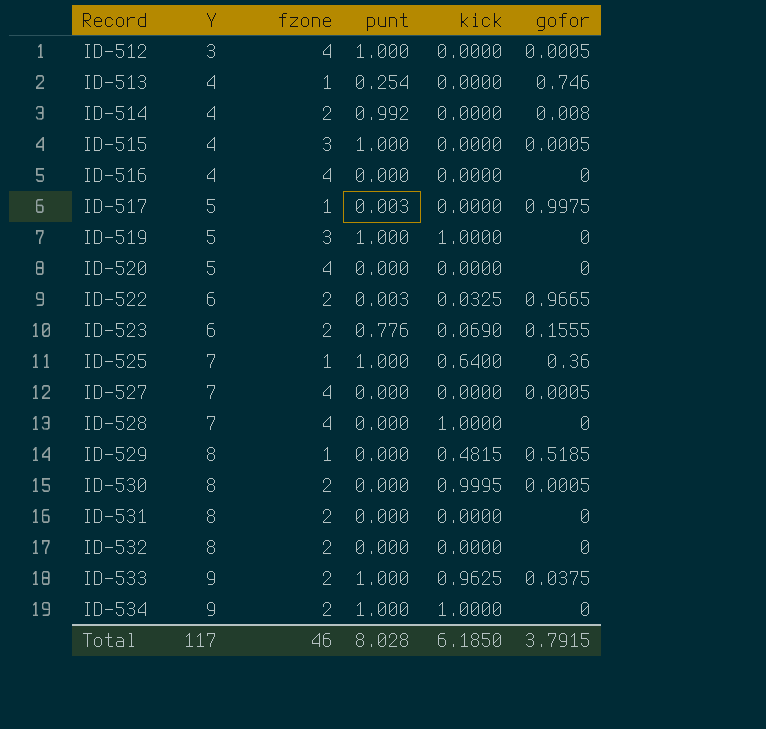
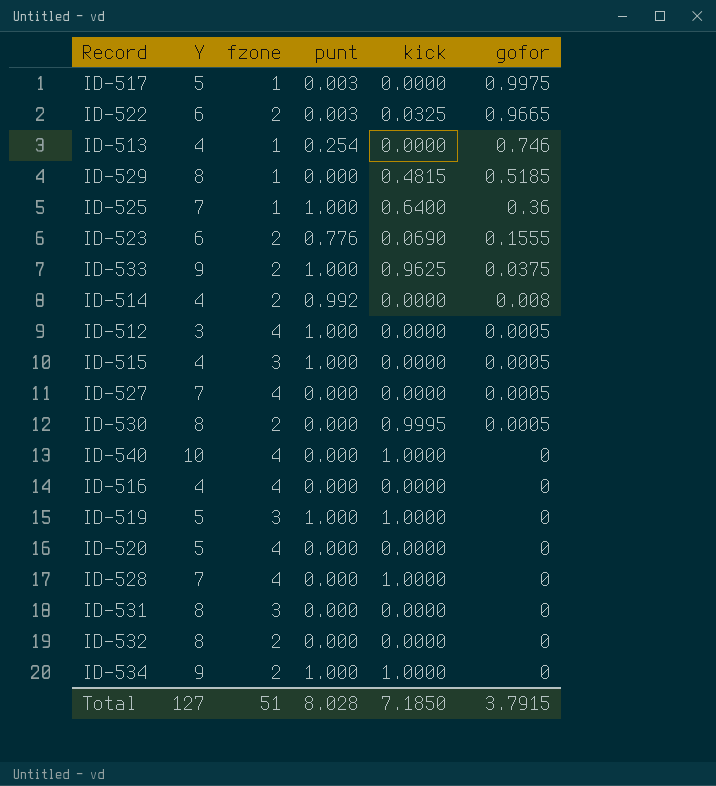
row order: Record ascending -> gofor descending
row ID-540: none -> 10 | 4 | 0.000 | 1.0000 | 0
ID-531 | fzone: 2 -> 3
Total | Y: 117 -> 127
Total | fzone: 46 -> 51
Total | kick: 6.1850 -> 7.1850

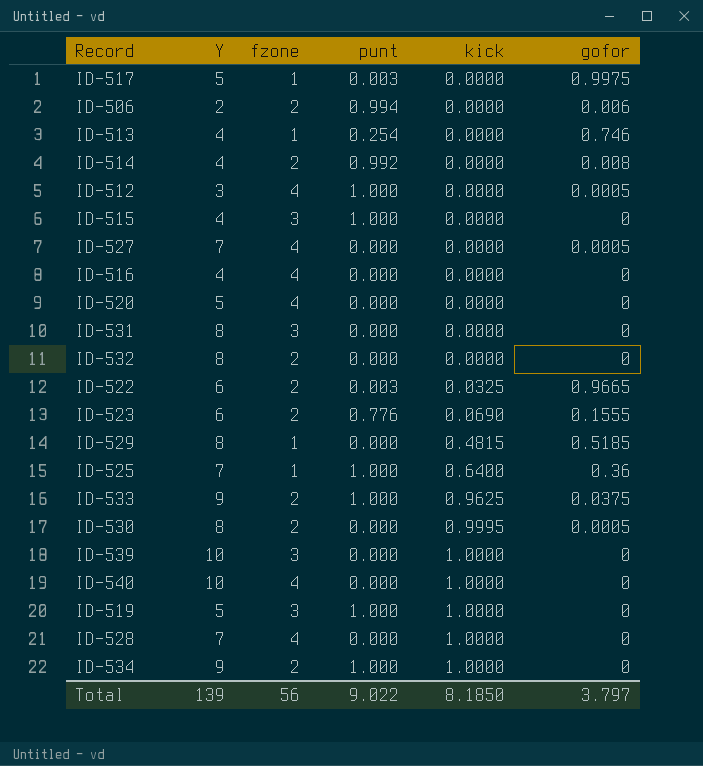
row order: gofor descending -> kick ascending
row ID-506: none -> 2 | 2 | 0.994 | 0.0000 | 0.006
ID-515 | gofor: 0.0005 -> 0
row ID-539: none -> 10 | 3 | 0.000 | 1.0000 | 0
Total | Y: 127 -> 139
Total | fzone: 51 -> 56
Total | punt: 8.028 -> 9.022
Total | kick: 7.1850 -> 8.1850
Total | gofor: 3.7915 -> 3.797

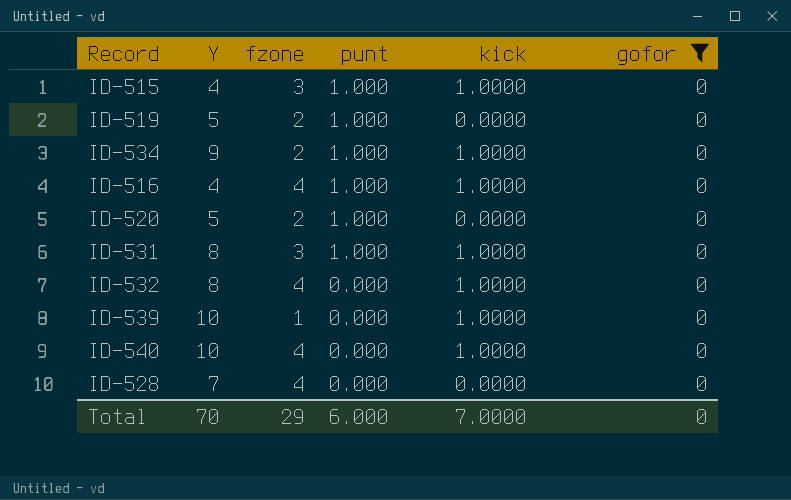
filter: none -> gofor = 0
row order: kick ascending -> punt descending
ID-515 | kick: 0.0000 -> 1.0000
ID-519 | fzone: 3 -> 2
ID-519 | kick: 1.0000 -> 0.0000
ID-516 | punt: 0.000 -> 1.000
ID-516 | kick: 0.0000 -> 1.0000
ID-520 | fzone: 4 -> 2
ID-520 | punt: 0.000 -> 1.000
ID-531 | punt: 0.000 -> 1.000
ID-531 | kick: 0.0000 -> 1.0000
ID-532 | fzone: 2 -> 4
ID-532 | kick: 0.0000 -> 1.0000
ID-539 | fzone: 3 -> 1
ID-528 | kick: 1.0000 -> 0.0000
Total | Y: 139 -> 70
Total | fzone: 56 -> 29
Total | punt: 9.022 -> 6.000
Total | kick: 8.1850 -> 7.0000
Total | gofor: 3.797 -> 0

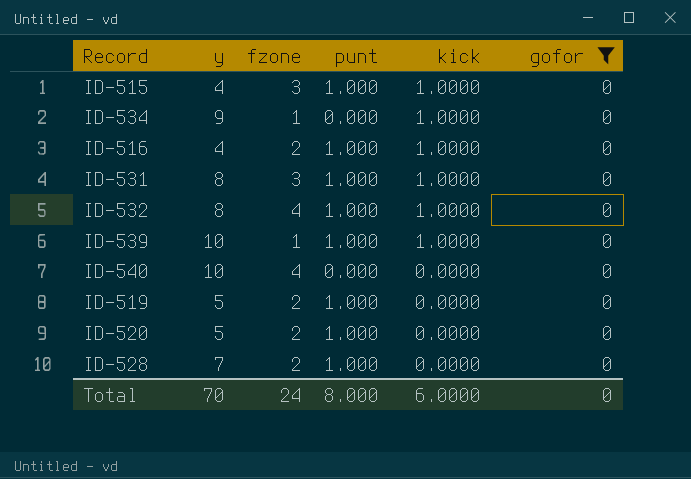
row order: punt descending -> kick descending
column name: Y -> y
ID-534 | fzone: 2 -> 1
ID-534 | punt: 1.000 -> 0.000
ID-516 | fzone: 4 -> 2
ID-532 | punt: 0.000 -> 1.000
ID-539 | punt: 0.000 -> 1.000
ID-540 | kick: 1.0000 -> 0.0000
ID-528 | fzone: 4 -> 2
ID-528 | punt: 0.000 -> 1.000
Total | fzone: 29 -> 24
Total | punt: 6.000 -> 8.000
Total | kick: 7.0000 -> 6.0000

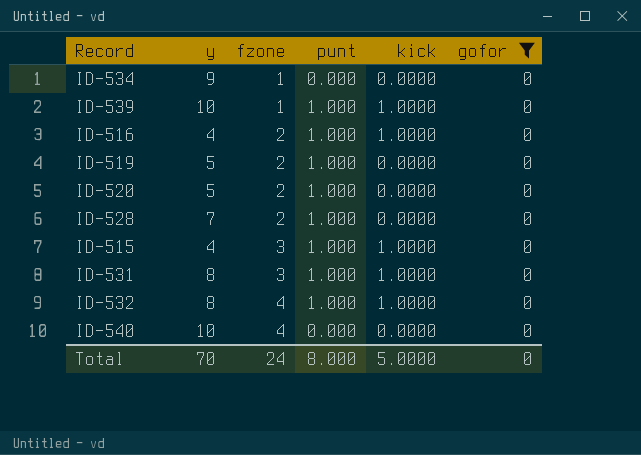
row order: kick descending -> fzone ascending
ID-534 | kick: 1.0000 -> 0.0000
Total | kick: 6.0000 -> 5.0000

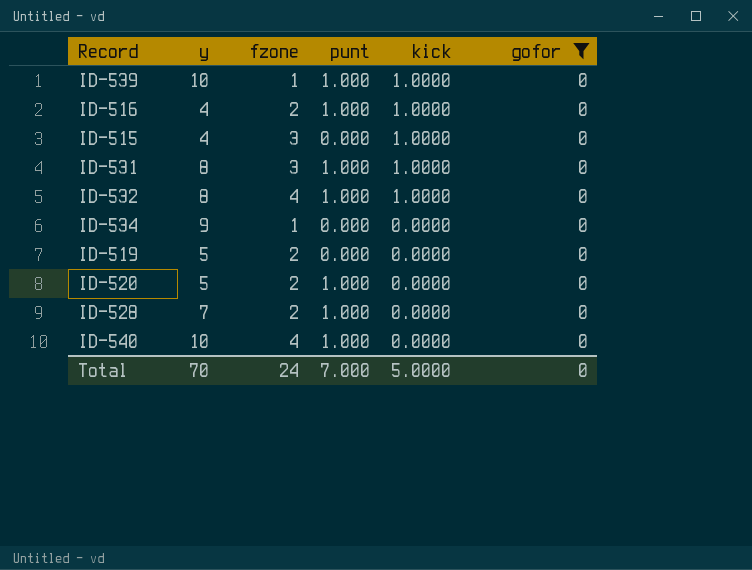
row order: fzone ascending -> kick descending
ID-515 | punt: 1.000 -> 0.000
ID-519 | punt: 1.000 -> 0.000
ID-540 | punt: 0.000 -> 1.000
Total | punt: 8.000 -> 7.000

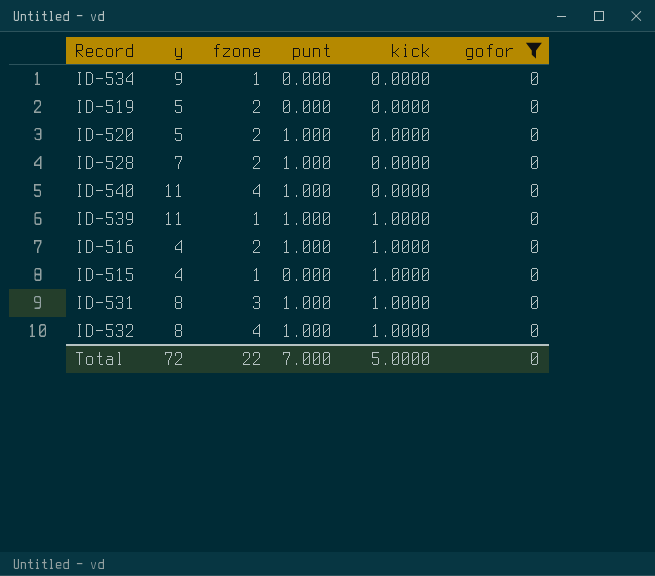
row order: kick descending -> kick ascending
ID-540 | y: 10 -> 11
ID-539 | y: 10 -> 11
ID-515 | fzone: 3 -> 1
Total | y: 70 -> 72
Total | fzone: 24 -> 22

